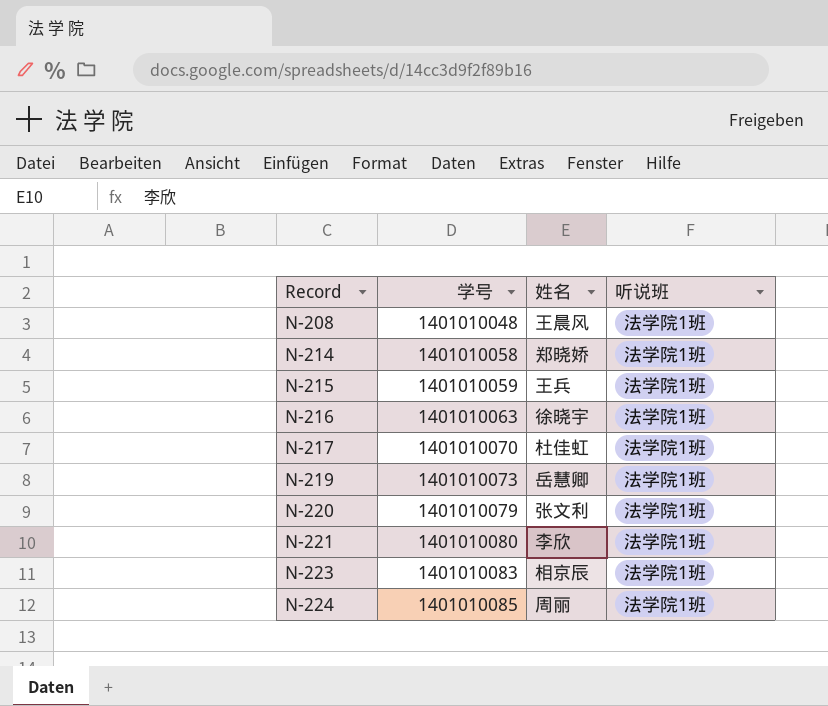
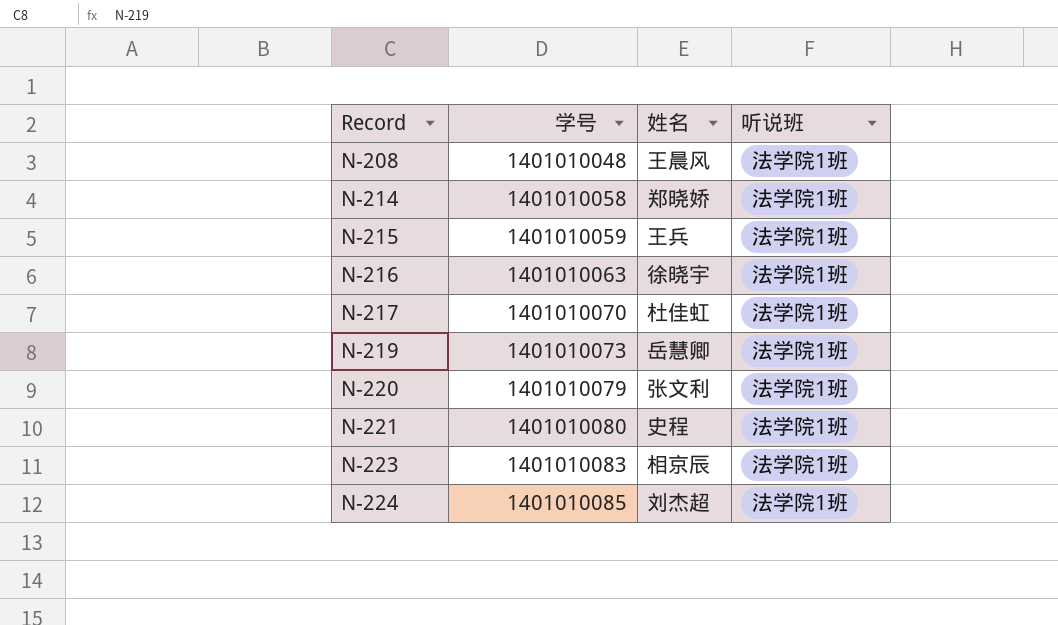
N-221 | 姓名: 李欣 -> 史程
N-224 | 姓名: 周丽 -> 刘杰超

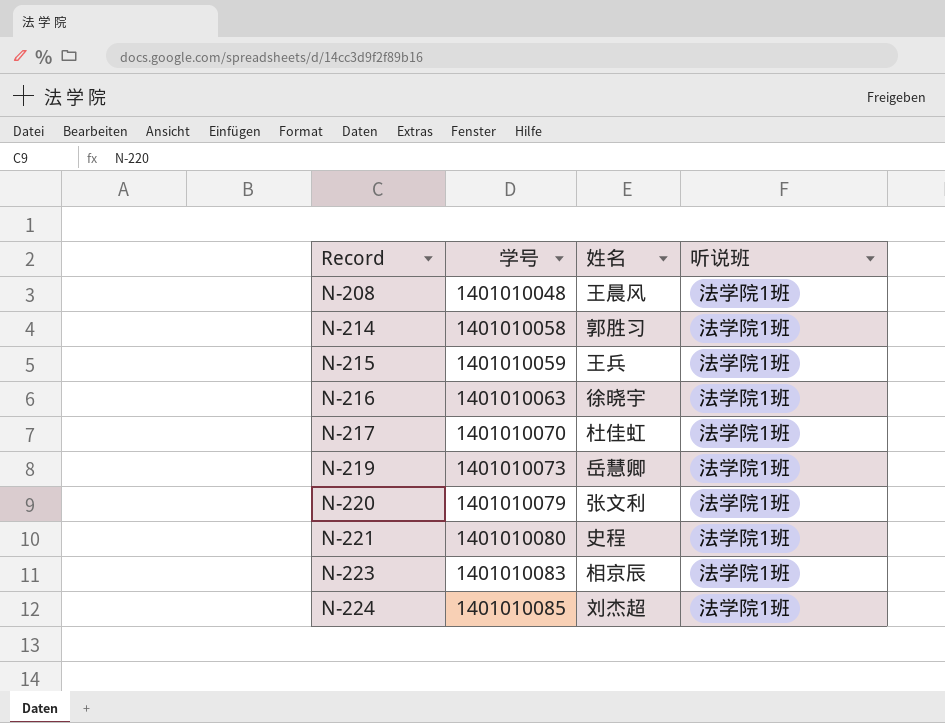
N-214 | 姓名: 郑晓娇 -> 郭胜习

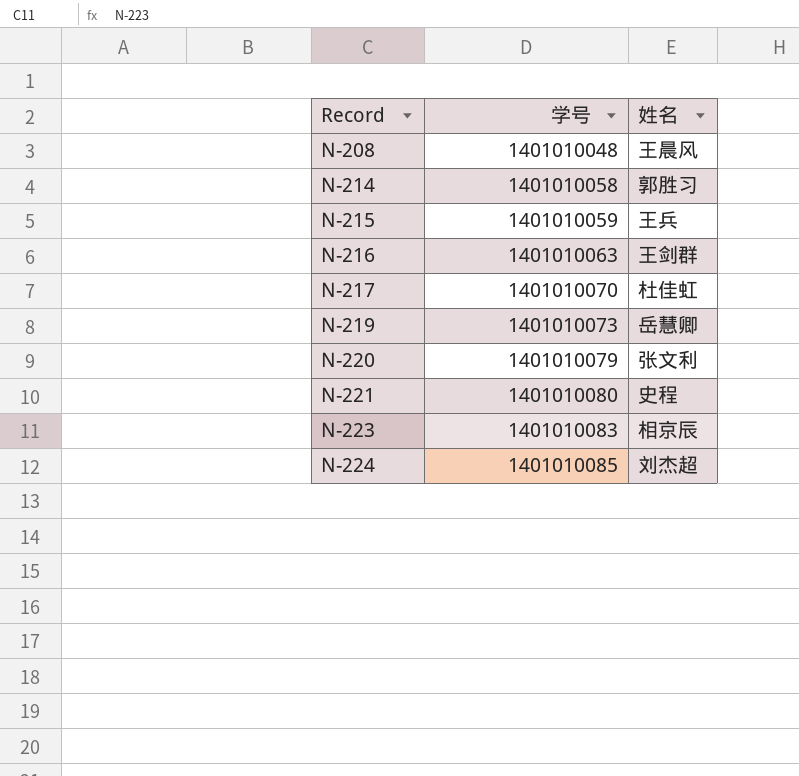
column 听说班 | position: 4 -> none
N-216 | 姓名: 徐晓宇 -> 王剑群

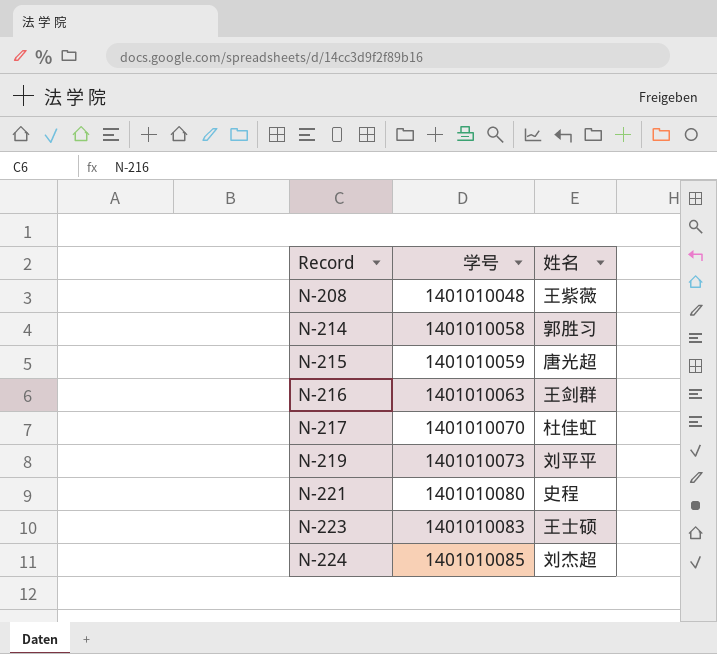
row N-220: 1401010079 | 张文利 -> none
N-208 | 姓名: 王晨风 -> 王紫薇
N-215 | 姓名: 王兵 -> 唐光超
N-219 | 姓名: 岳慧卿 -> 刘平平
N-223 | 姓名: 相京辰 -> 王士硕

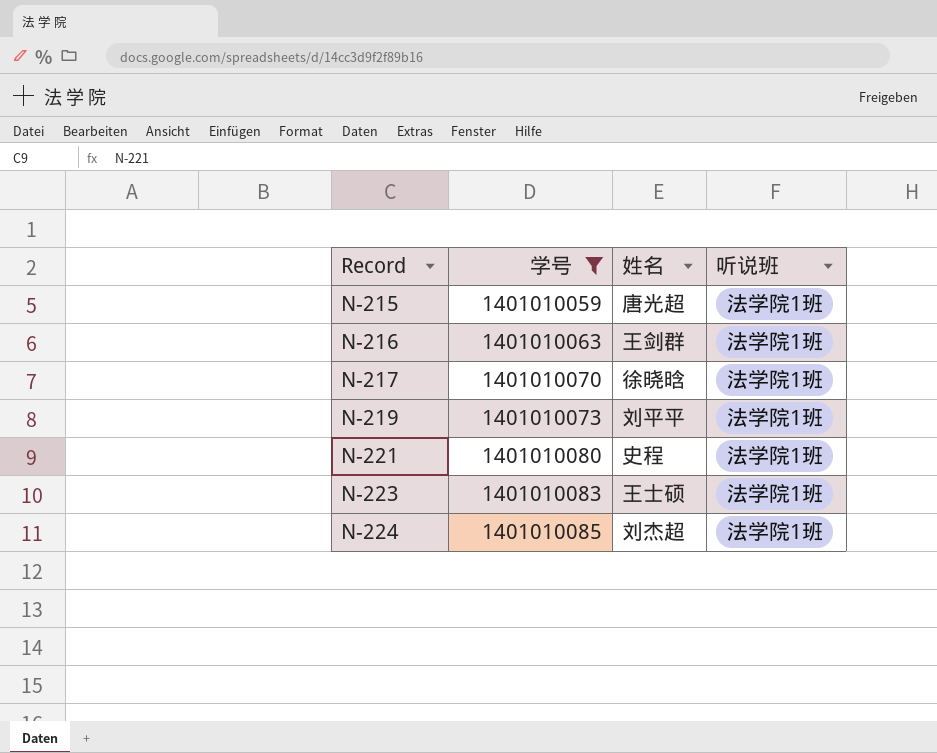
filter: none -> 学号 >= 1401010059
column 听说班 | position: none -> 4
N-217 | 姓名: 杜佳虹 -> 徐晓晗

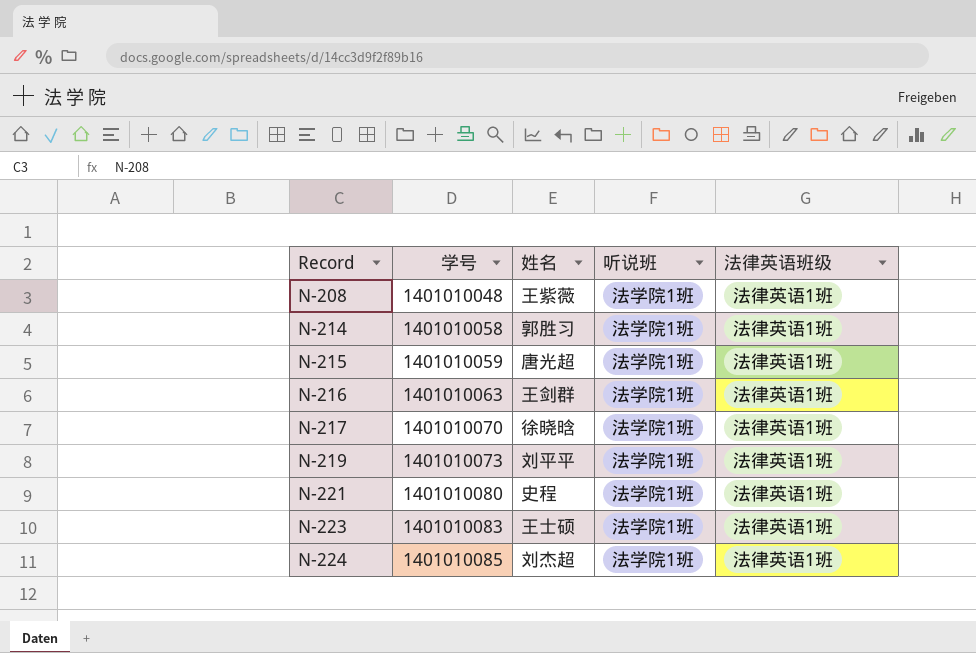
filter: 学号 >= 1401010059 -> none
column 法律英语班级 | position: none -> 5

